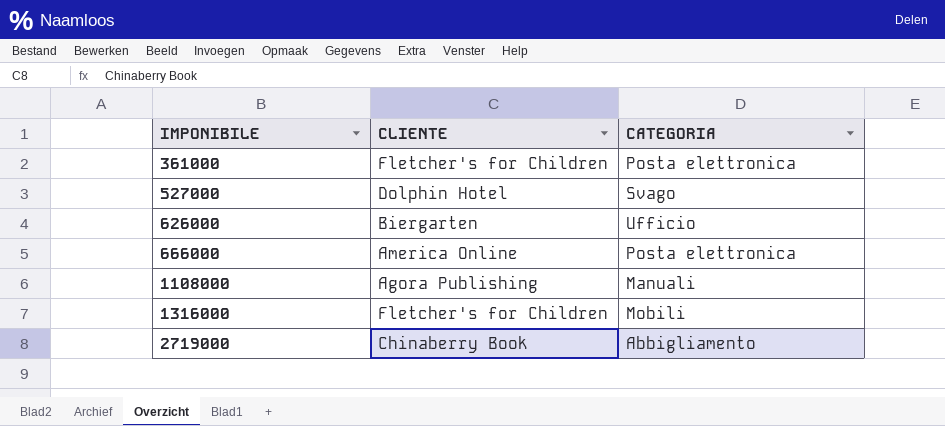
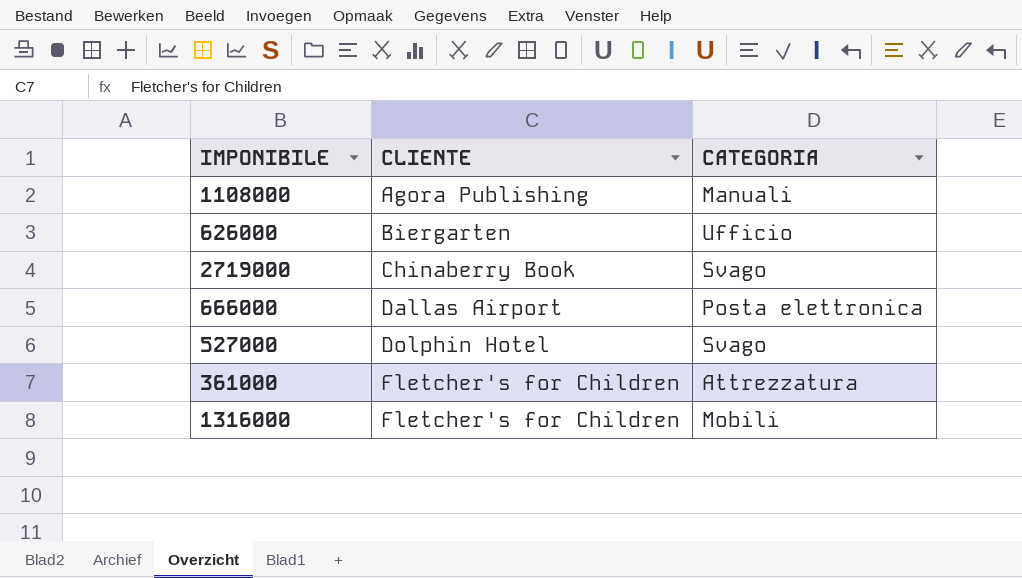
row order: IMPONIBILE ascending -> CLIENTE ascending
2719000 | CATEGORIA: Abbigliamento -> Svago
666000 | CLIENTE: America Online -> Dallas Airport
361000 | CATEGORIA: Posta elettronica -> Attrezzatura

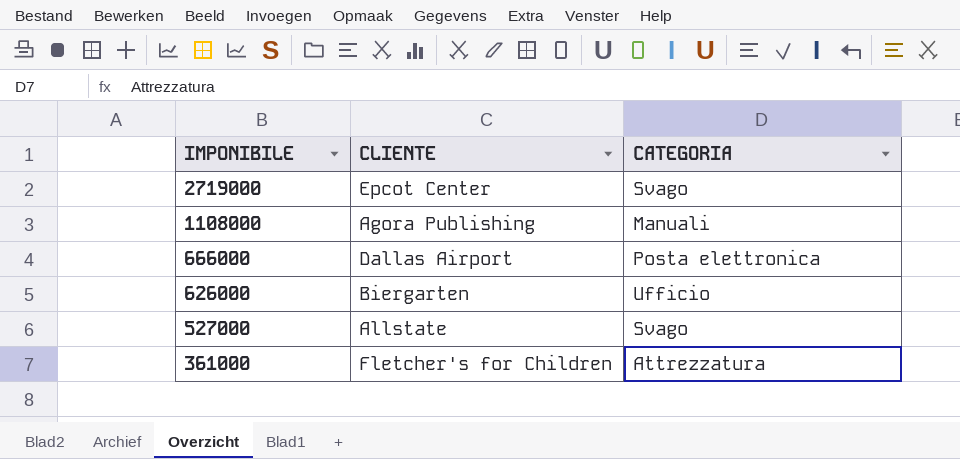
row order: CLIENTE ascending -> IMPONIBILE descending
row 1316000: Fletcher's for Children | Mobili -> none
2719000 | CLIENTE: Chinaberry Book -> Epcot Center
527000 | CLIENTE: Dolphin Hotel -> Allstate

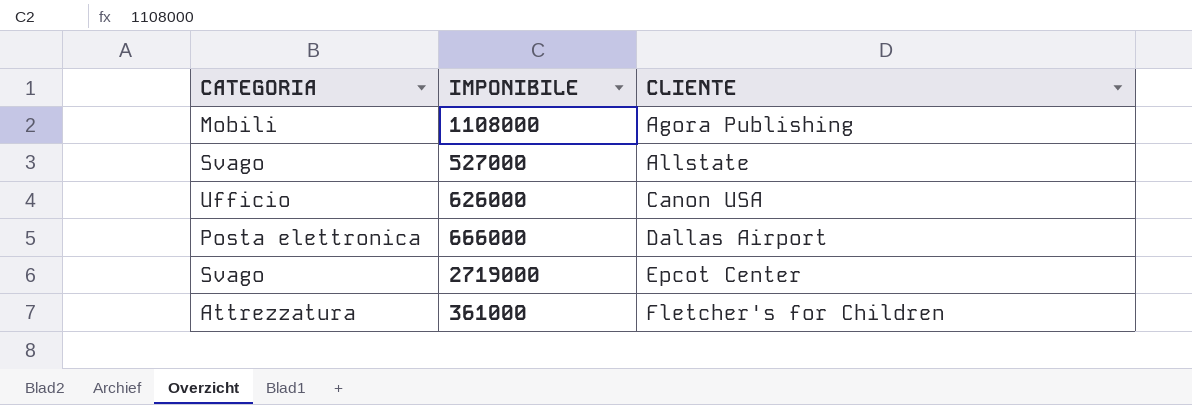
row order: IMPONIBILE descending -> CLIENTE ascending
column CATEGORIA | position: 3 -> 1
1108000 | CATEGORIA: Manuali -> Mobili
626000 | CLIENTE: Biergarten -> Canon USA

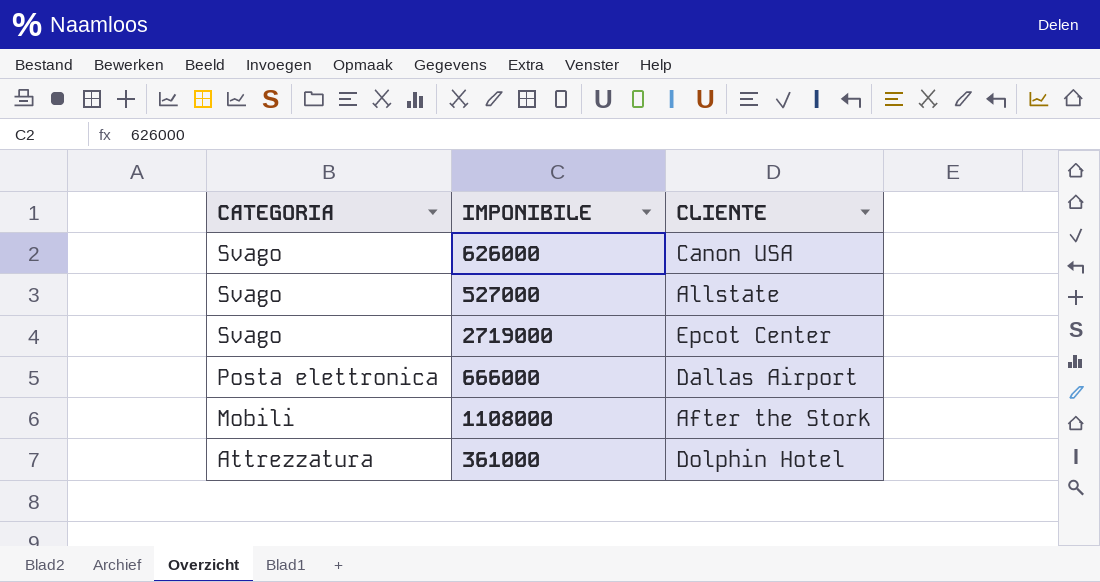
row order: CLIENTE ascending -> CATEGORIA descending
626000 | CATEGORIA: Ufficio -> Svago
1108000 | CLIENTE: Agora Publishing -> After the Stork
361000 | CLIENTE: Fletcher's for Children -> Dolphin Hotel

